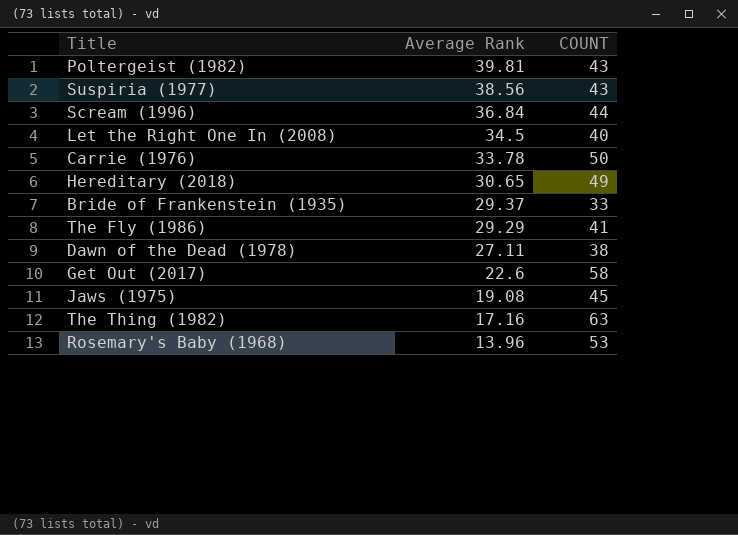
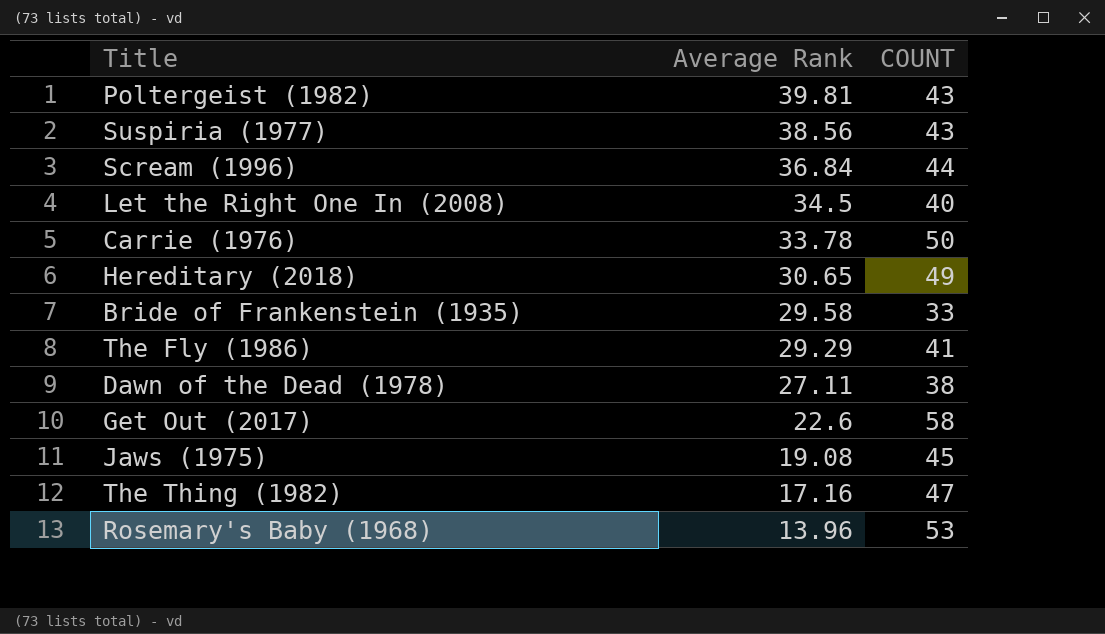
Bride of Frankenstein (1935) | Average Rank: 29.37 -> 29.58
The Thing (1982) | COUNT: 63 -> 47

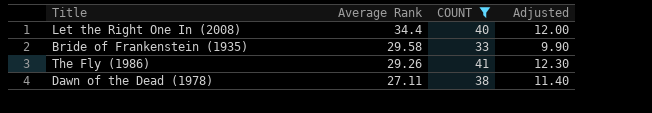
filter: none -> COUNT <= 41
column Adjusted | formula: none -> [COUNT] * 0.3
Let the Right One In (2008) | Average Rank: 34.5 -> 34.4
The Fly (1986) | Average Rank: 29.29 -> 29.26

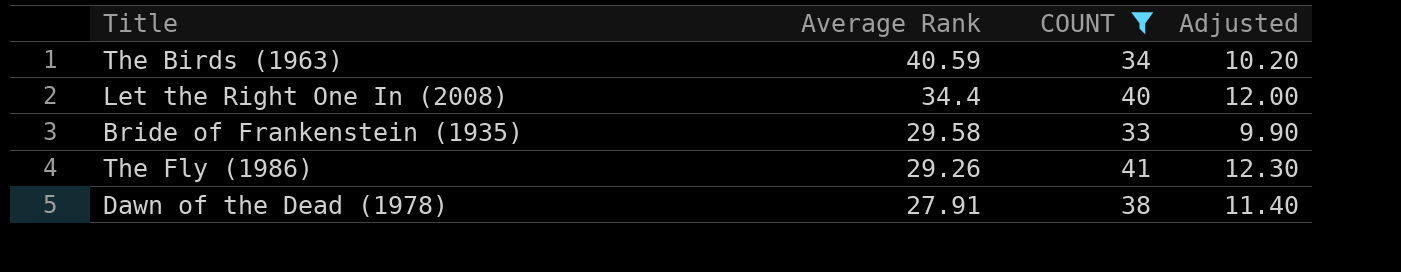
row The Birds (1963): none -> 40.59 | 34 | 10.20
Dawn of the Dead (1978) | Average Rank: 27.11 -> 27.91

